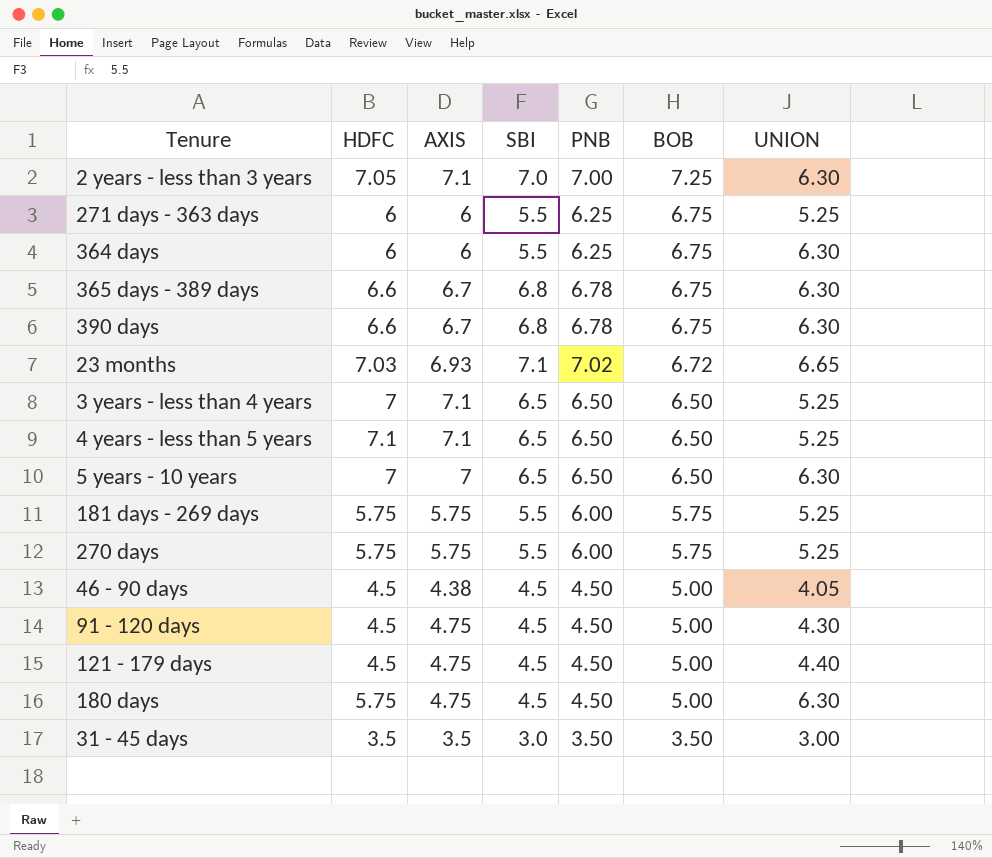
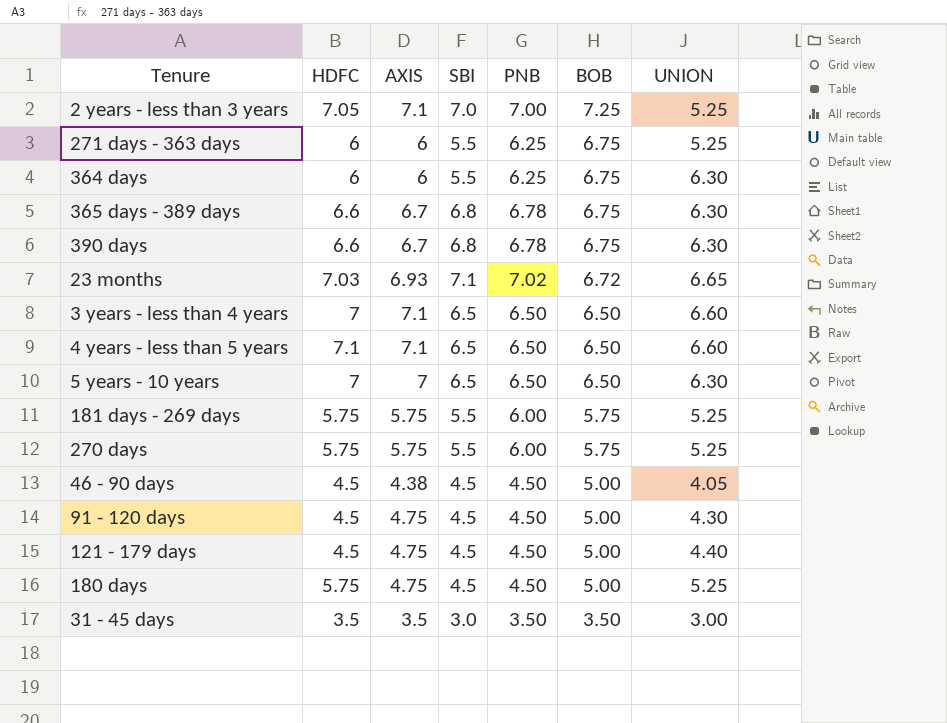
2 years - less than 3 years | UNION: 6.30 -> 5.25
3 years - less than 4 years | UNION: 5.25 -> 6.60
4 years - less than 5 years | UNION: 5.25 -> 6.60
180 days | UNION: 6.30 -> 5.25

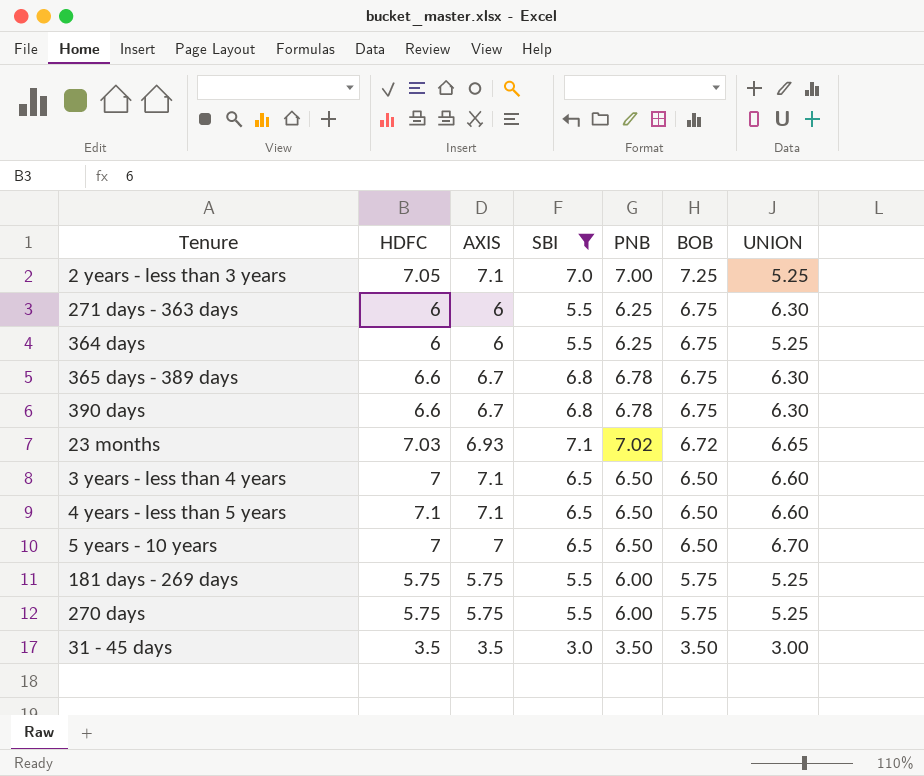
filter: none -> SBI != 4.5
271 days - 363 days | UNION: 5.25 -> 6.30
364 days | UNION: 6.30 -> 5.25
5 years - 10 years | UNION: 6.30 -> 6.70

